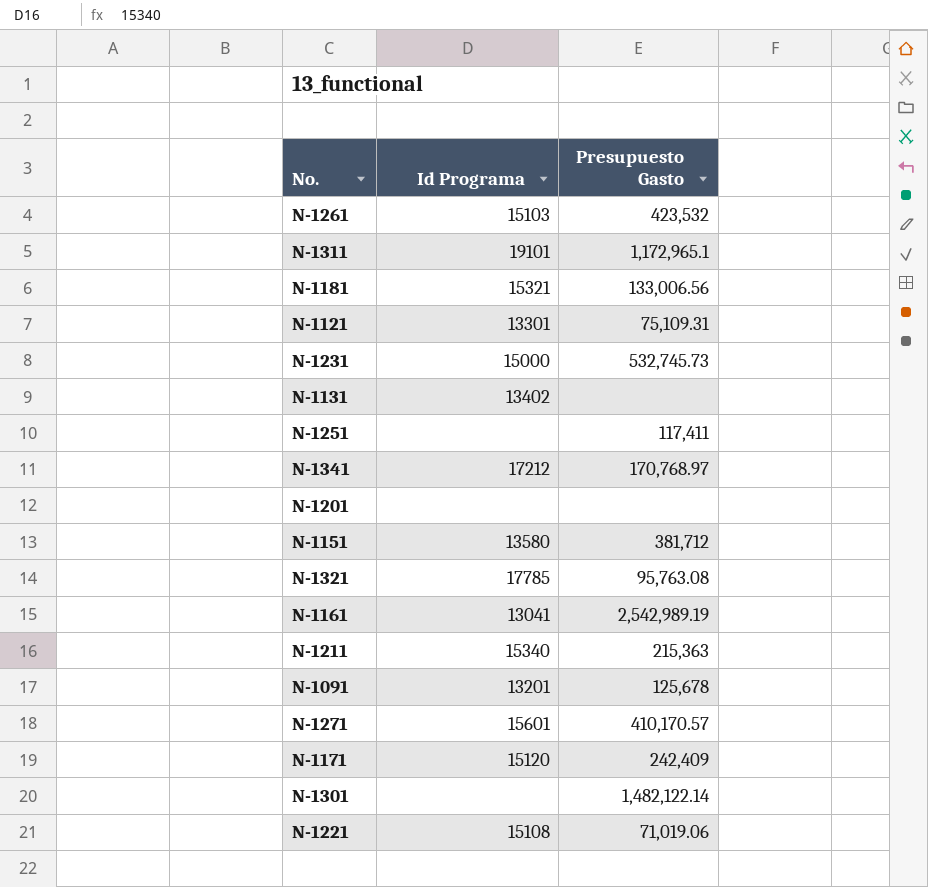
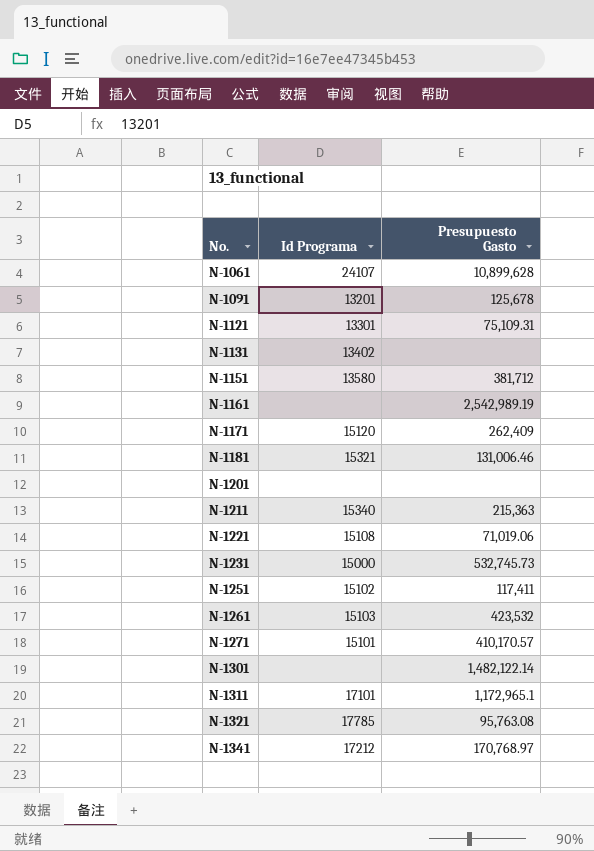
row order: none -> No. ascending
row N-1061: none -> 24107 | 10,899,628
N-1161 | Id Programa: 13041 -> none
N-1171 | Presupuesto Gasto: 242,409 -> 262,409
N-1181 | Presupuesto Gasto: 133,006.56 -> 131,006.46
N-1251 | Id Programa: none -> 15102
N-1271 | Id Programa: 15601 -> 15101
N-1311 | Id Programa: 19101 -> 17101

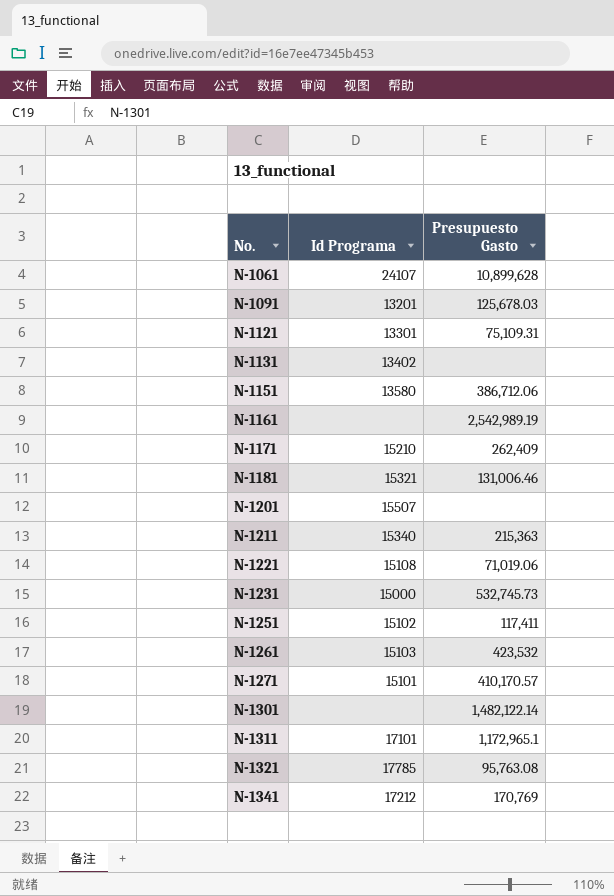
N-1091 | Presupuesto Gasto: 125,678 -> 125,678.03
N-1151 | Presupuesto Gasto: 381,712 -> 386,712.06
N-1171 | Id Programa: 15120 -> 15210
N-1201 | Id Programa: none -> 15507
N-1341 | Presupuesto Gasto: 170,768.97 -> 170,769

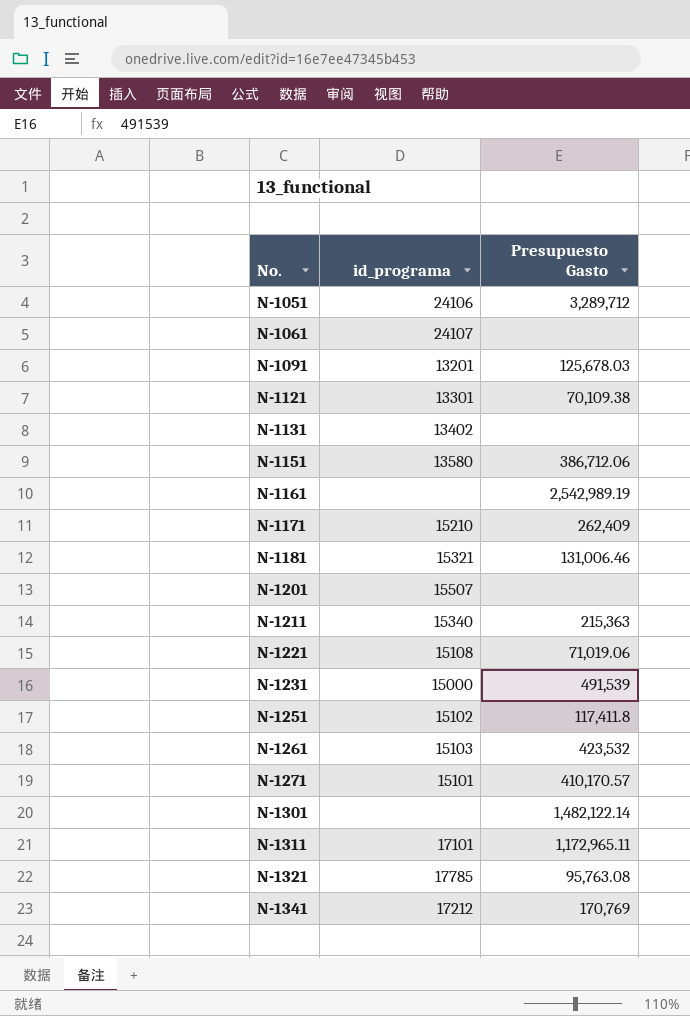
column name: Id Programa -> id_programa
row N-1051: none -> 24106 | 3,289,712
N-1061 | Presupuesto Gasto: 10,899,628 -> none
N-1121 | Presupuesto Gasto: 75,109.31 -> 70,109.38
N-1231 | Presupuesto Gasto: 532,745.73 -> 491,539
N-1251 | Presupuesto Gasto: 117,411 -> 117,411.8
N-1311 | Presupuesto Gasto: 1,172,965.1 -> 1,172,965.11

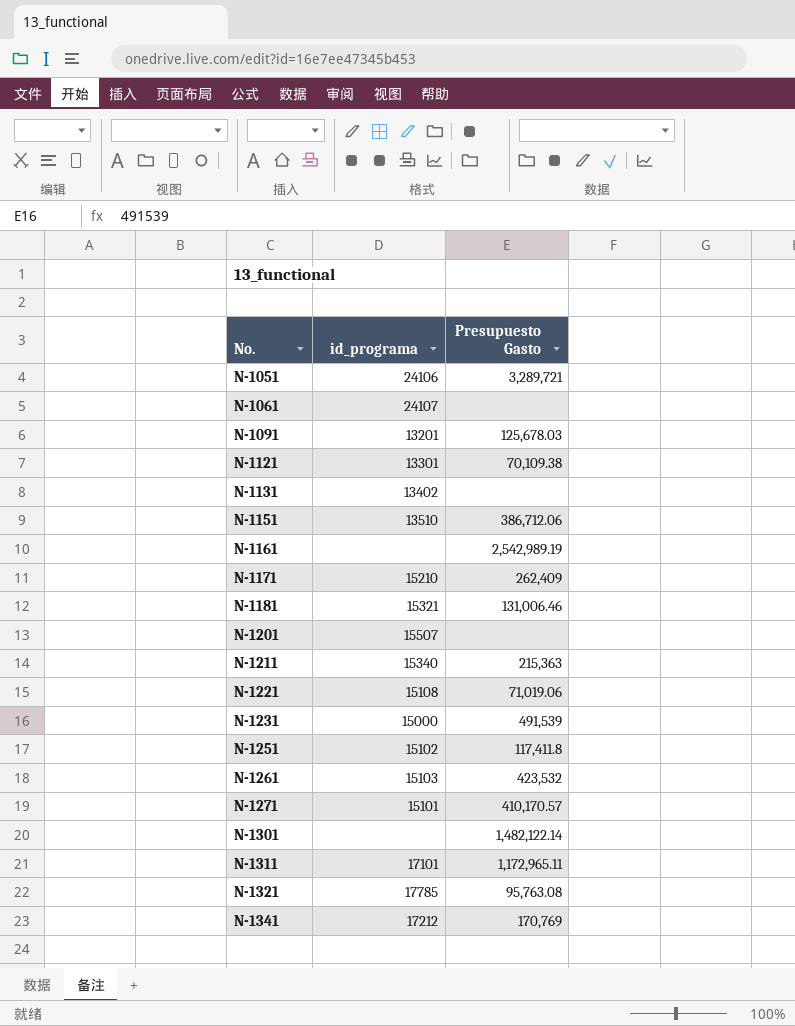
N-1051 | Presupuesto Gasto: 3,289,712 -> 3,289,721
N-1151 | id_programa: 13580 -> 13510

